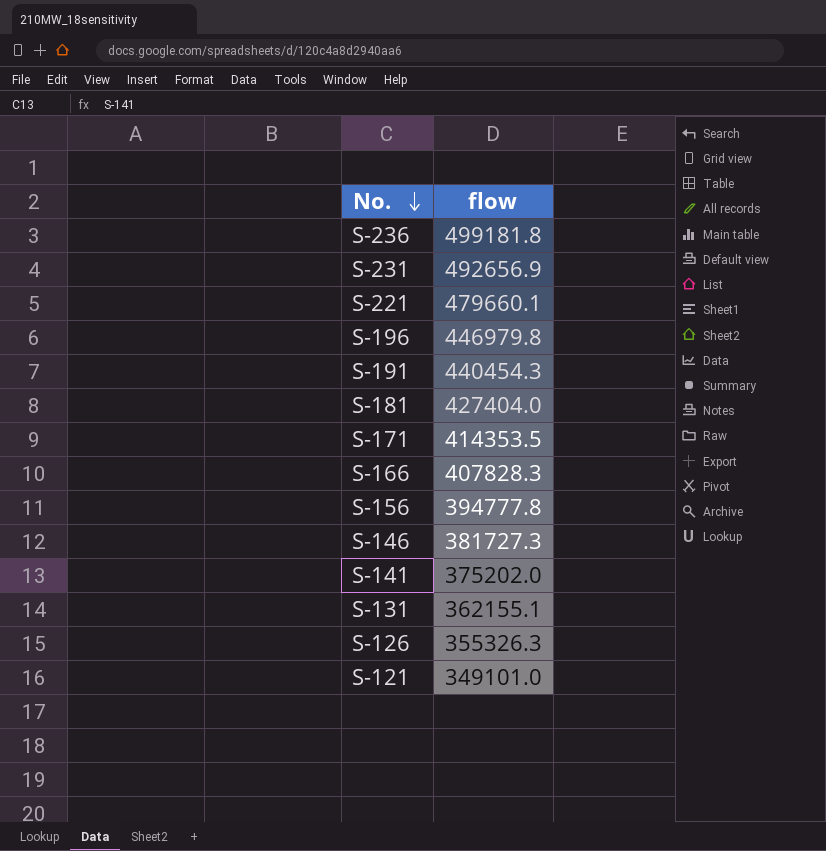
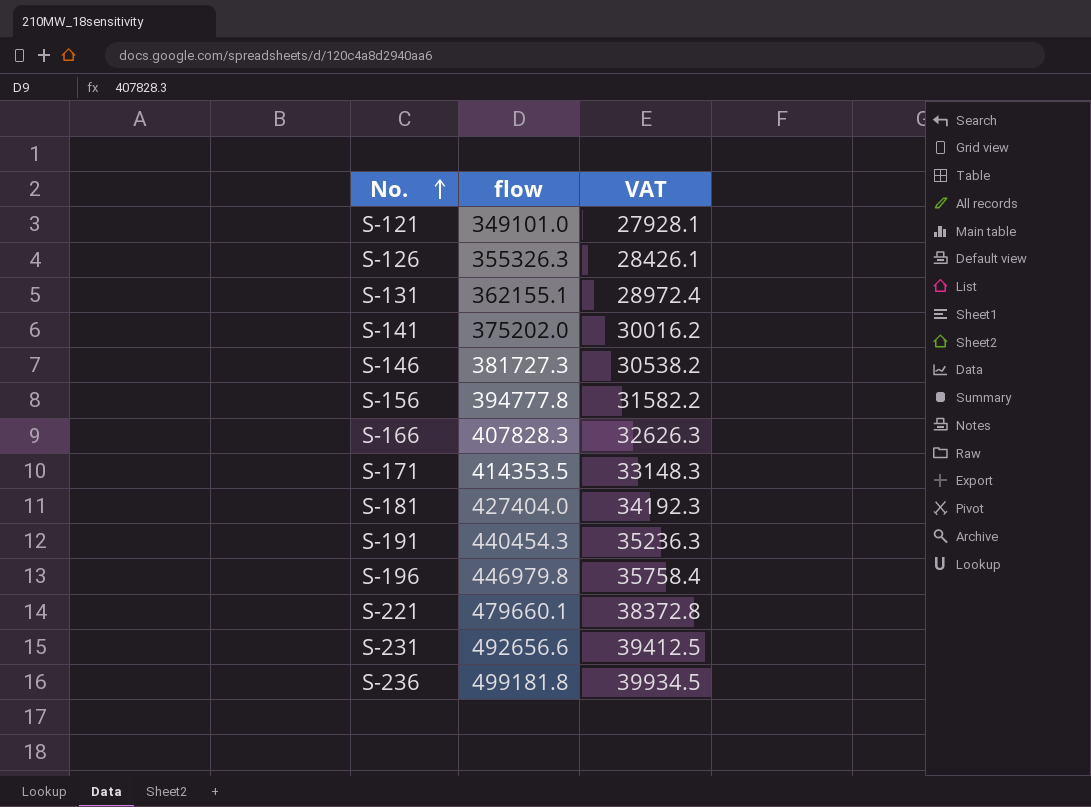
row order: No. descending -> No. ascending
column VAT | formula: none -> [flow] * 0.08
S-231 | flow: 492656.9 -> 492656.6

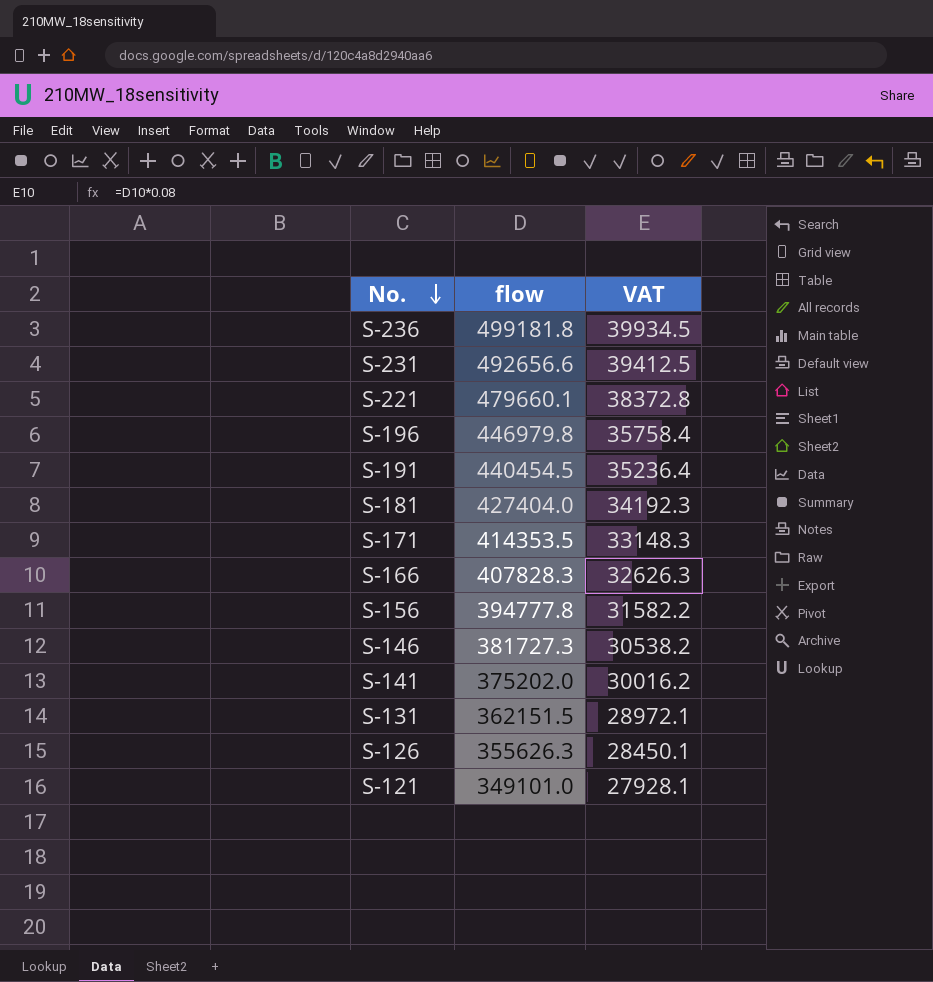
row order: No. ascending -> No. descending
S-191 | flow: 440454.3 -> 440454.5
S-191 | VAT: 35236.3 -> 35236.4
S-131 | flow: 362155.1 -> 362151.5
S-131 | VAT: 28972.4 -> 28972.1
S-126 | flow: 355326.3 -> 355626.3
S-126 | VAT: 28426.1 -> 28450.1

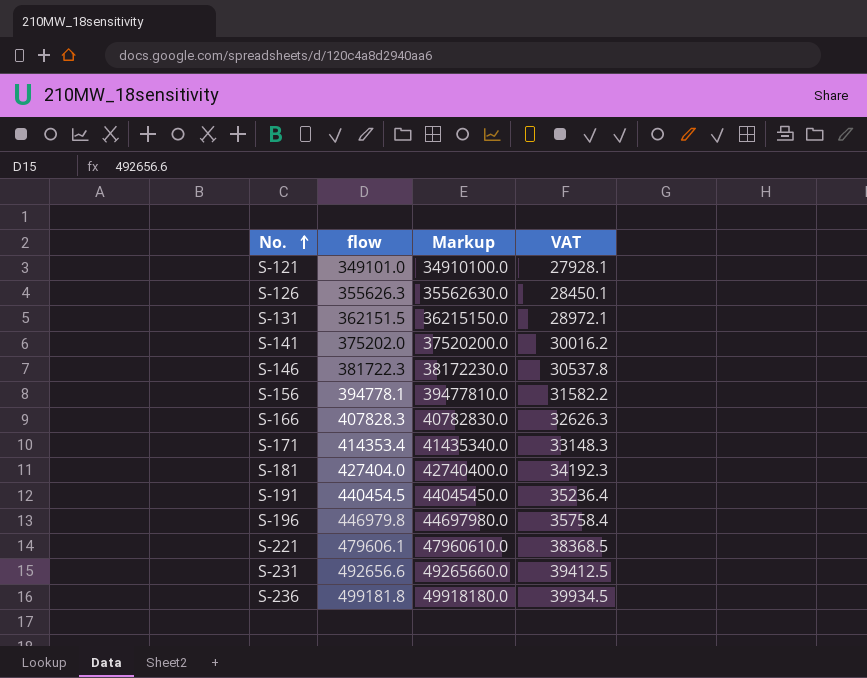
row order: No. descending -> No. ascending
column Markup | formula: none -> [flow] * 100
S-146 | flow: 381727.3 -> 381722.3
S-146 | VAT: 30538.2 -> 30537.8
S-156 | flow: 394777.8 -> 394778.1
S-171 | flow: 414353.5 -> 414353.4
S-221 | flow: 479660.1 -> 479606.1
S-221 | VAT: 38372.8 -> 38368.5

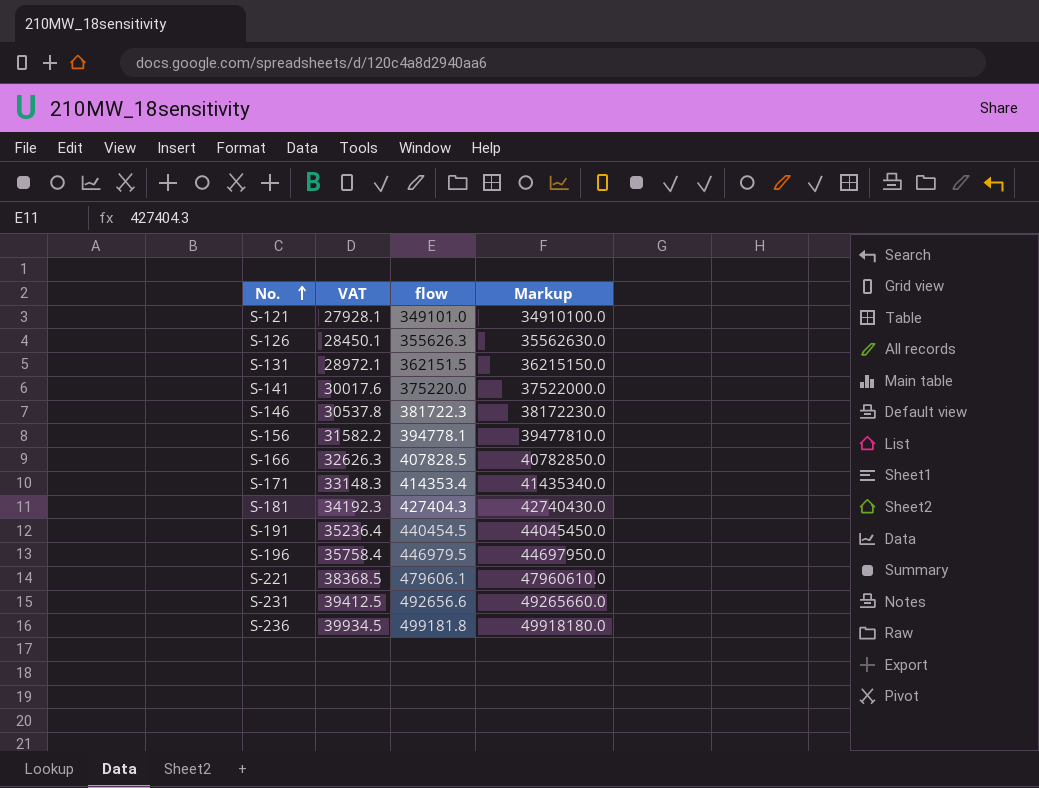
column VAT | position: 4 -> 2
S-141 | VAT: 30016.2 -> 30017.6
S-141 | flow: 375202.0 -> 375220.0
S-141 | Markup: 37520200.0 -> 37522000.0
S-166 | flow: 407828.3 -> 407828.5
S-166 | Markup: 40782830.0 -> 40782850.0
S-181 | flow: 427404.0 -> 427404.3
S-181 | Markup: 42740400.0 -> 42740430.0
S-196 | flow: 446979.8 -> 446979.5
S-196 | Markup: 44697980.0 -> 44697950.0

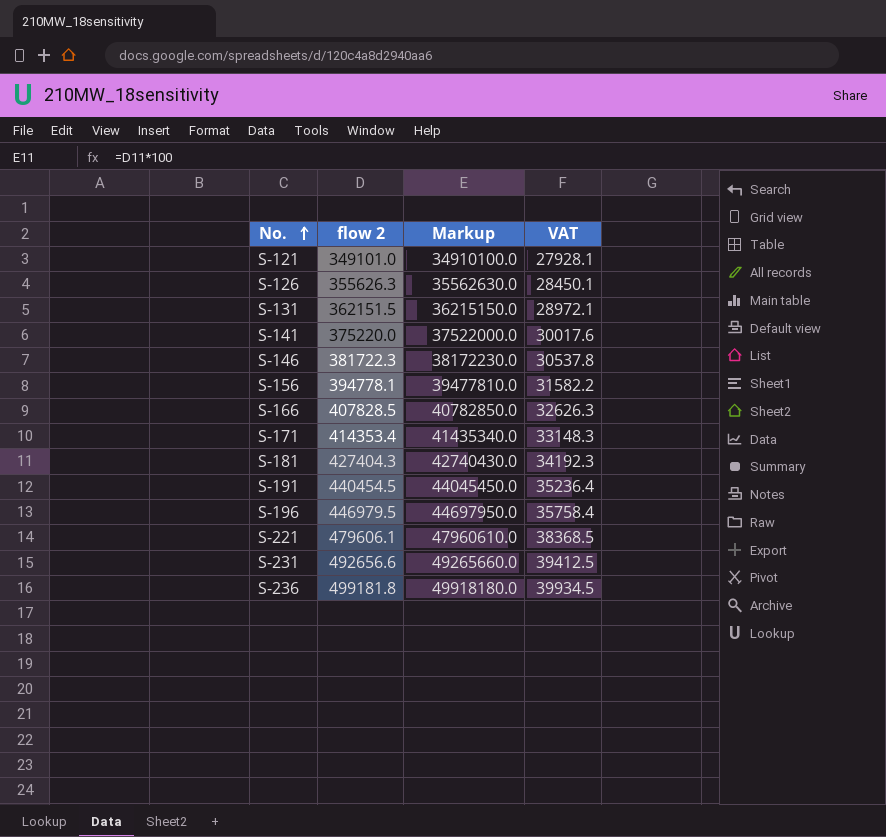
column name: flow -> flow 2
column VAT | position: 2 -> 4

